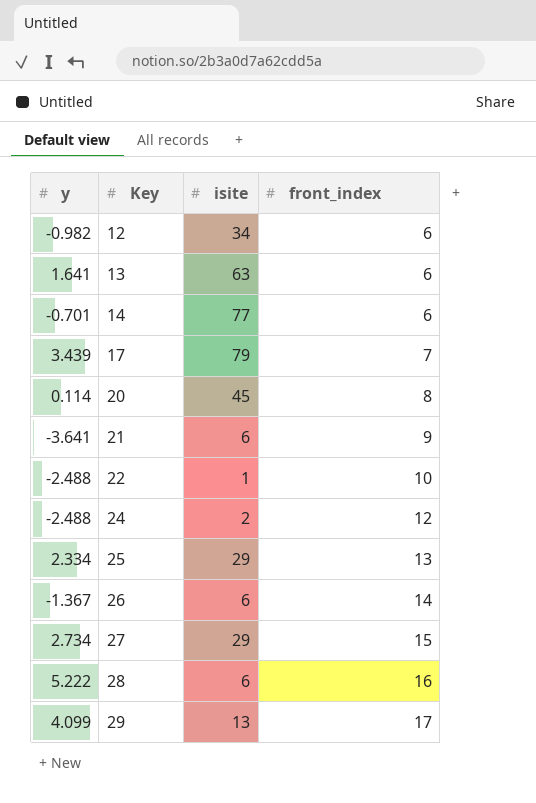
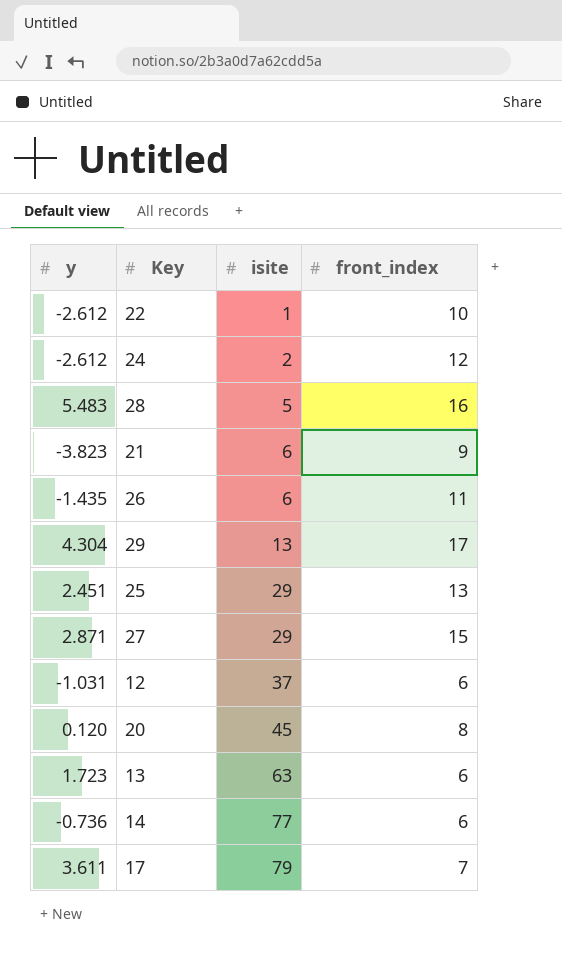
row order: Key ascending -> isite ascending
22 | y: -2.488 -> -2.612
24 | y: -2.488 -> -2.612
28 | y: 5.222 -> 5.483
28 | isite: 6 -> 5
21 | y: -3.641 -> -3.823
26 | y: -1.367 -> -1.435
26 | front_index: 14 -> 11
29 | y: 4.099 -> 4.304
25 | y: 2.334 -> 2.451
27 | y: 2.734 -> 2.871
12 | y: -0.982 -> -1.031
12 | isite: 34 -> 37
20 | y: 0.114 -> 0.120
13 | y: 1.641 -> 1.723
14 | y: -0.701 -> -0.736
17 | y: 3.439 -> 3.611

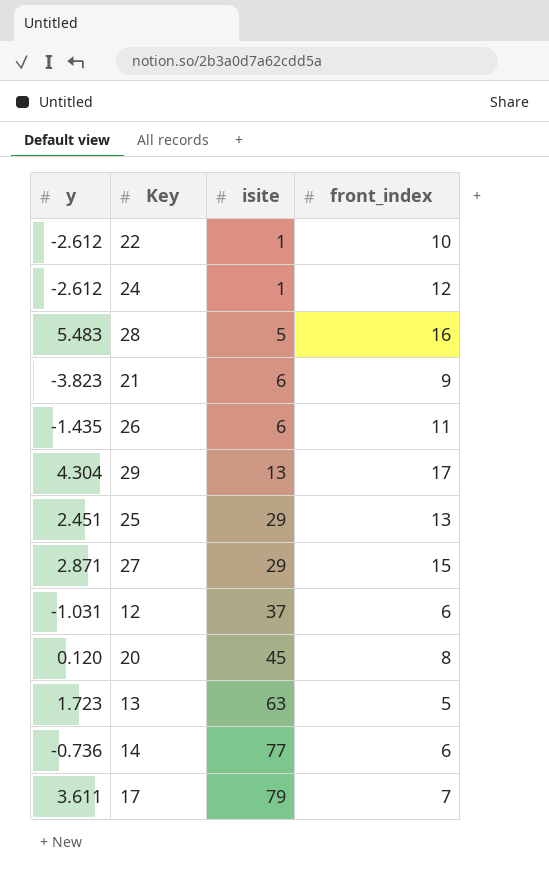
24 | isite: 2 -> 1
13 | front_index: 6 -> 5

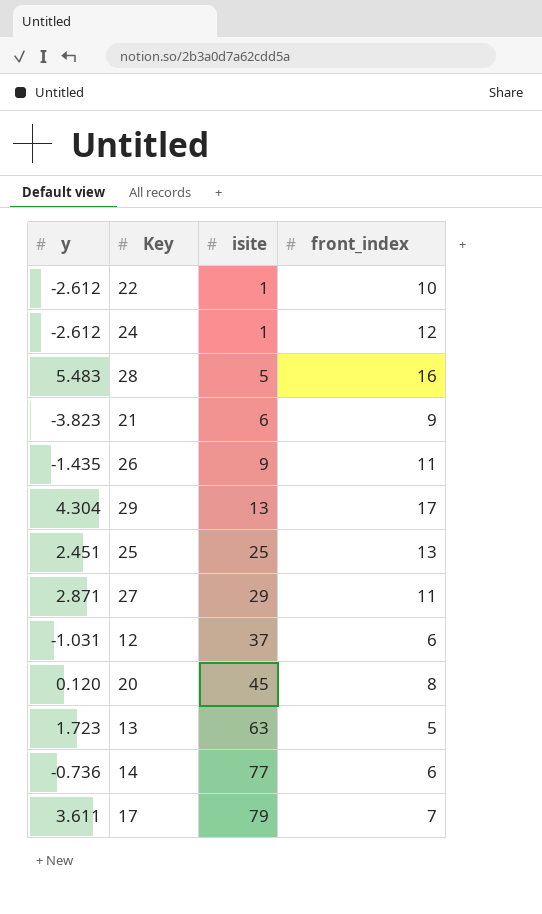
26 | isite: 6 -> 9
25 | isite: 29 -> 25
27 | front_index: 15 -> 11

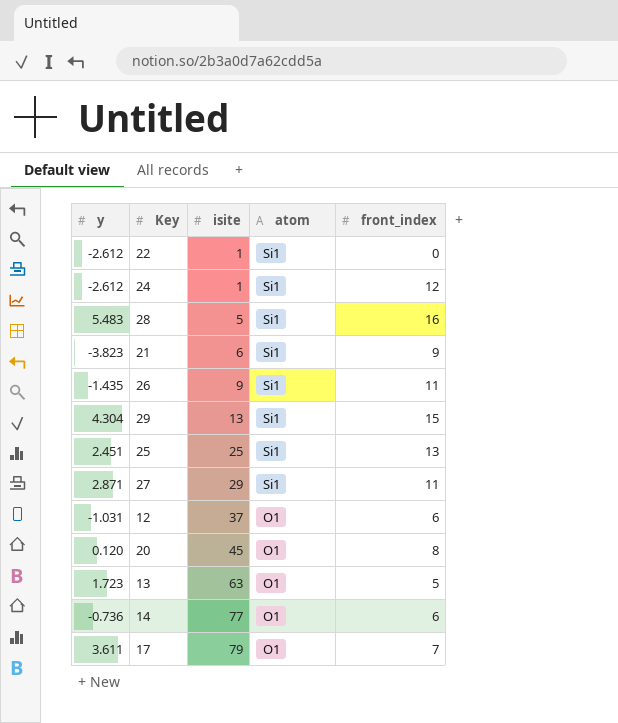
column atom | position: none -> 4
22 | front_index: 10 -> 0
29 | front_index: 17 -> 15

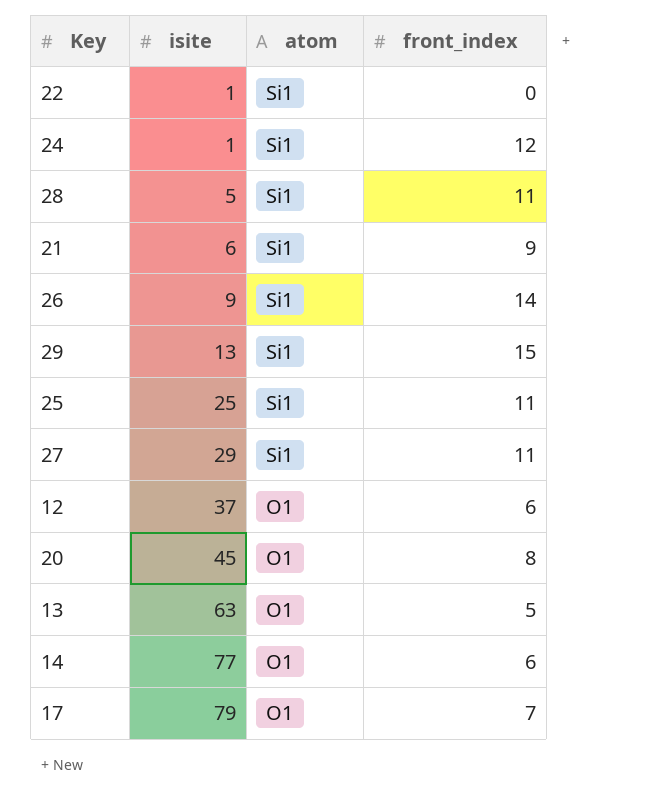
column y | position: 1 -> none
28 | front_index: 16 -> 11
26 | front_index: 11 -> 14
25 | front_index: 13 -> 11

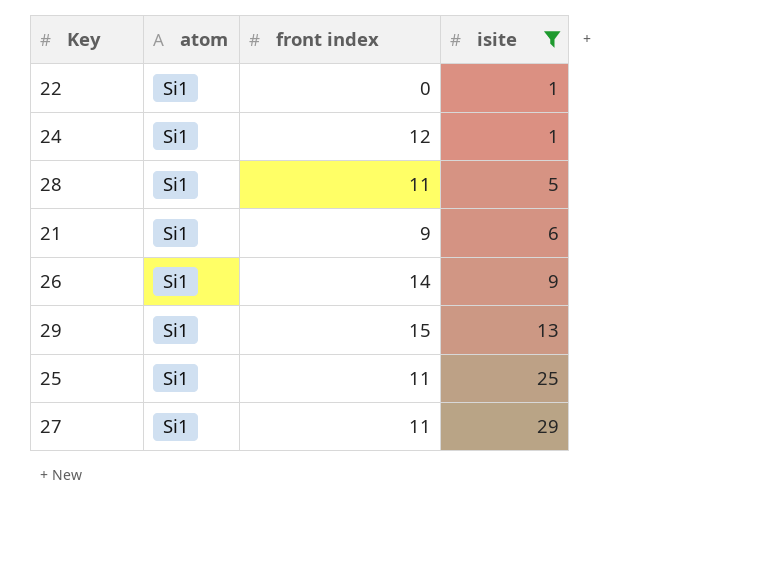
filter: none -> isite <= 29
column name: front_index -> front index
column isite | position: 2 -> 4

